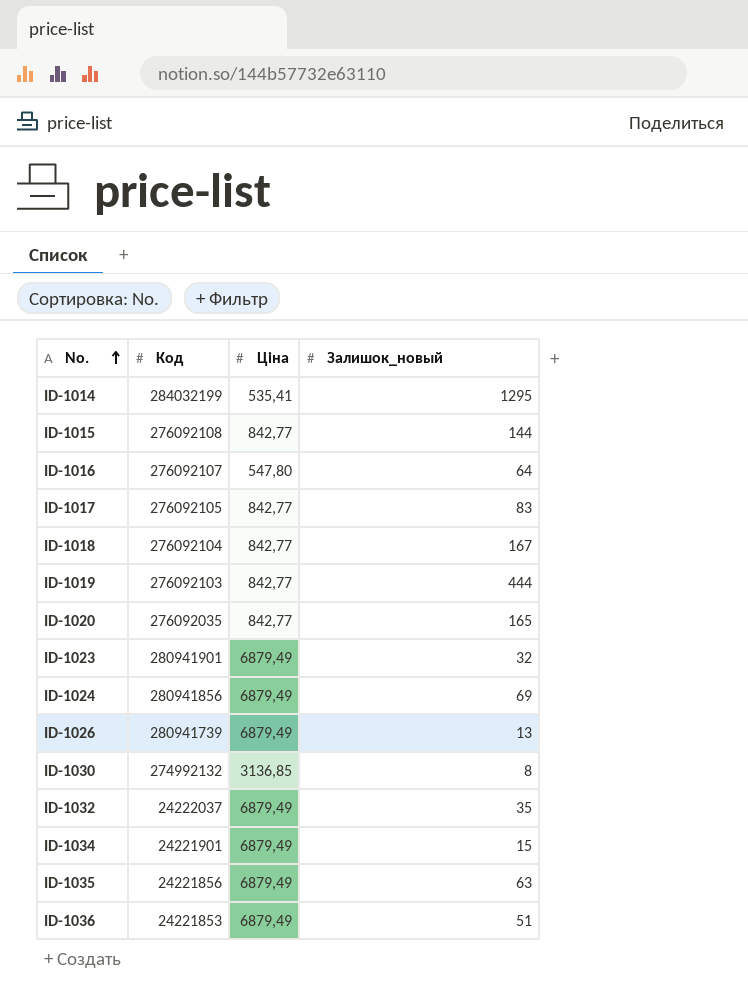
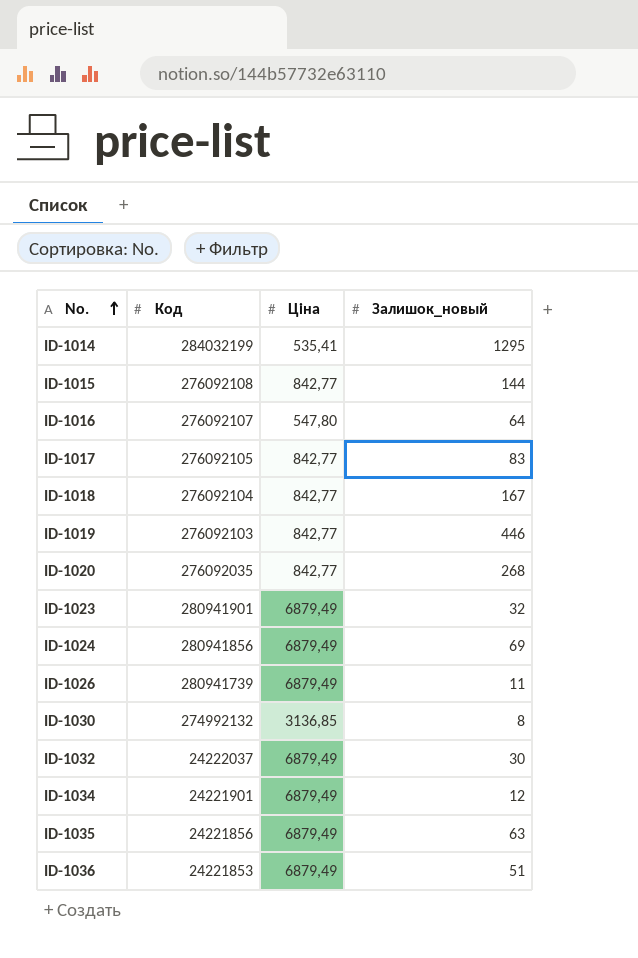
ID-1019 | Залишок_новый: 444 -> 446
ID-1020 | Залишок_новый: 165 -> 268
ID-1026 | Залишок_новый: 13 -> 11
ID-1032 | Залишок_новый: 35 -> 30
ID-1034 | Залишок_новый: 15 -> 12

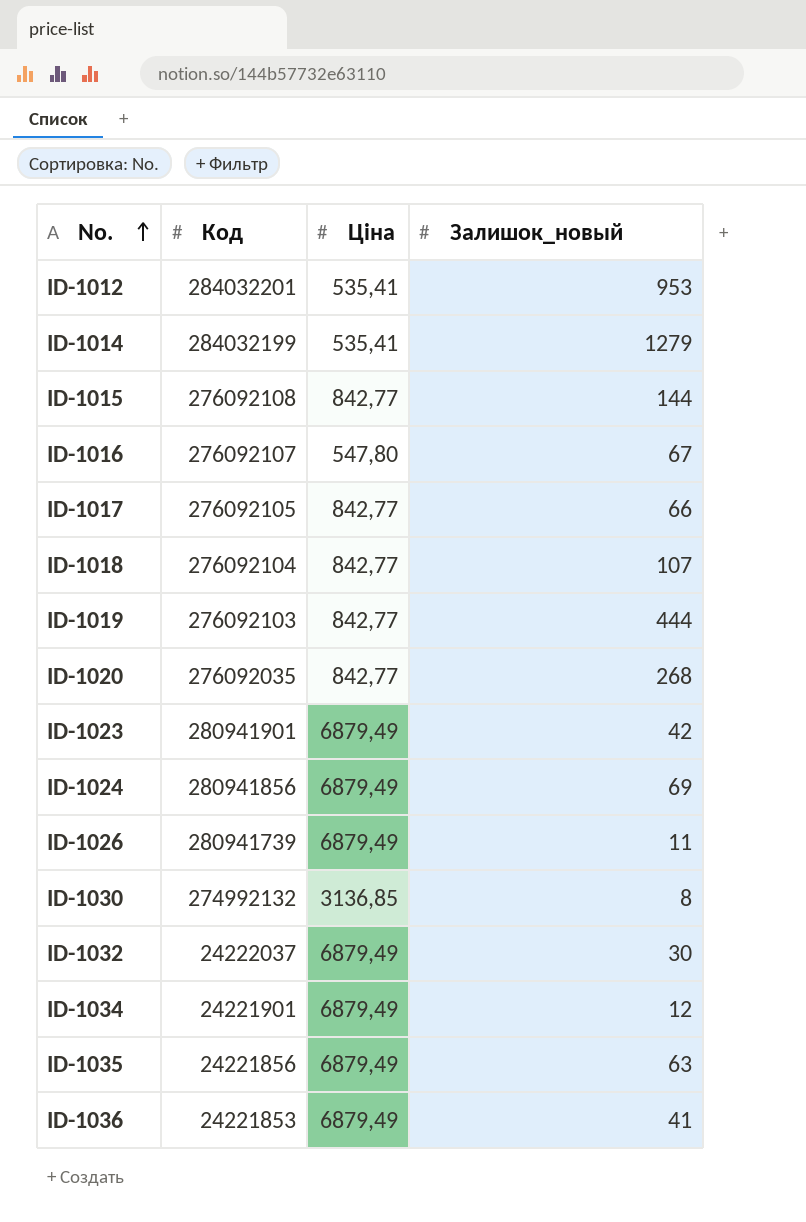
row ID-1012: none -> 284032201 | 535,41 | 953
ID-1014 | Залишок_новый: 1295 -> 1279
ID-1016 | Залишок_новый: 64 -> 67
ID-1017 | Залишок_новый: 83 -> 66
ID-1018 | Залишок_новый: 167 -> 107
ID-1019 | Залишок_новый: 446 -> 444
ID-1023 | Залишок_новый: 32 -> 42
ID-1036 | Залишок_новый: 51 -> 41

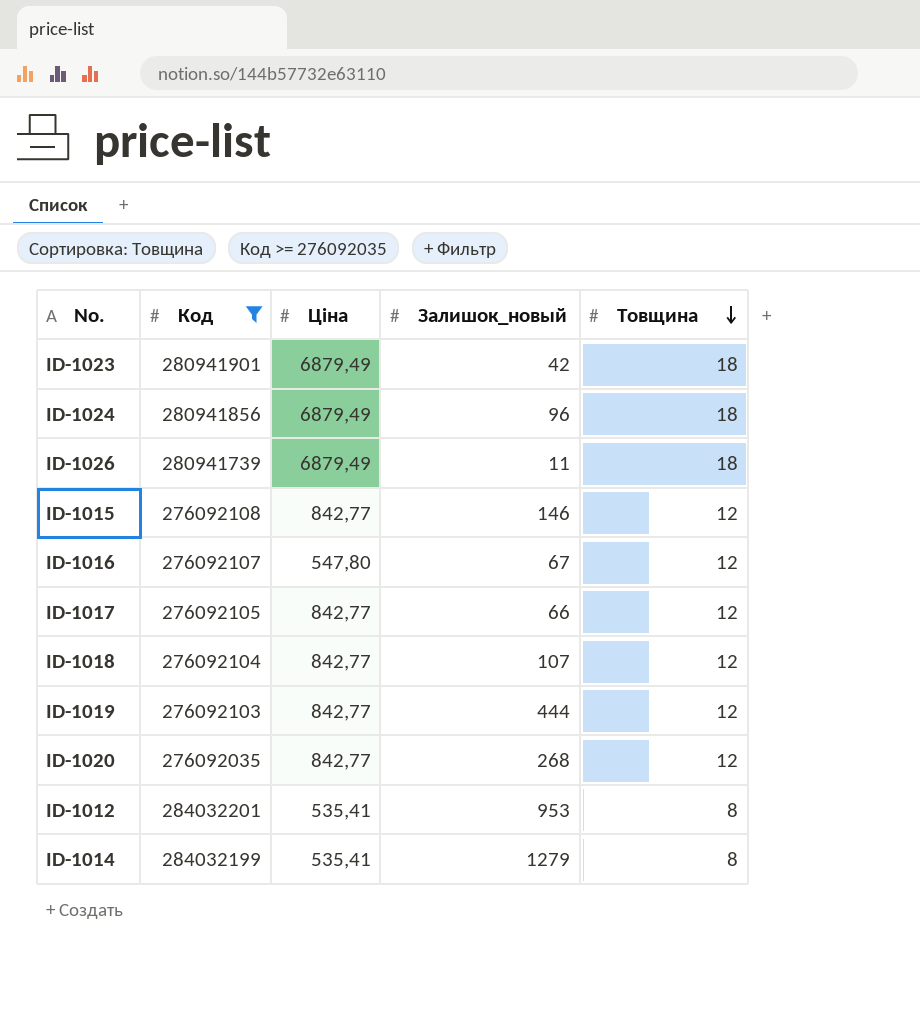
filter: none -> Код >= 276092035
row order: No. ascending -> Товщина descending
column Товщина | position: none -> 5
ID-1024 | Залишок_новый: 69 -> 96
ID-1015 | Залишок_новый: 144 -> 146

